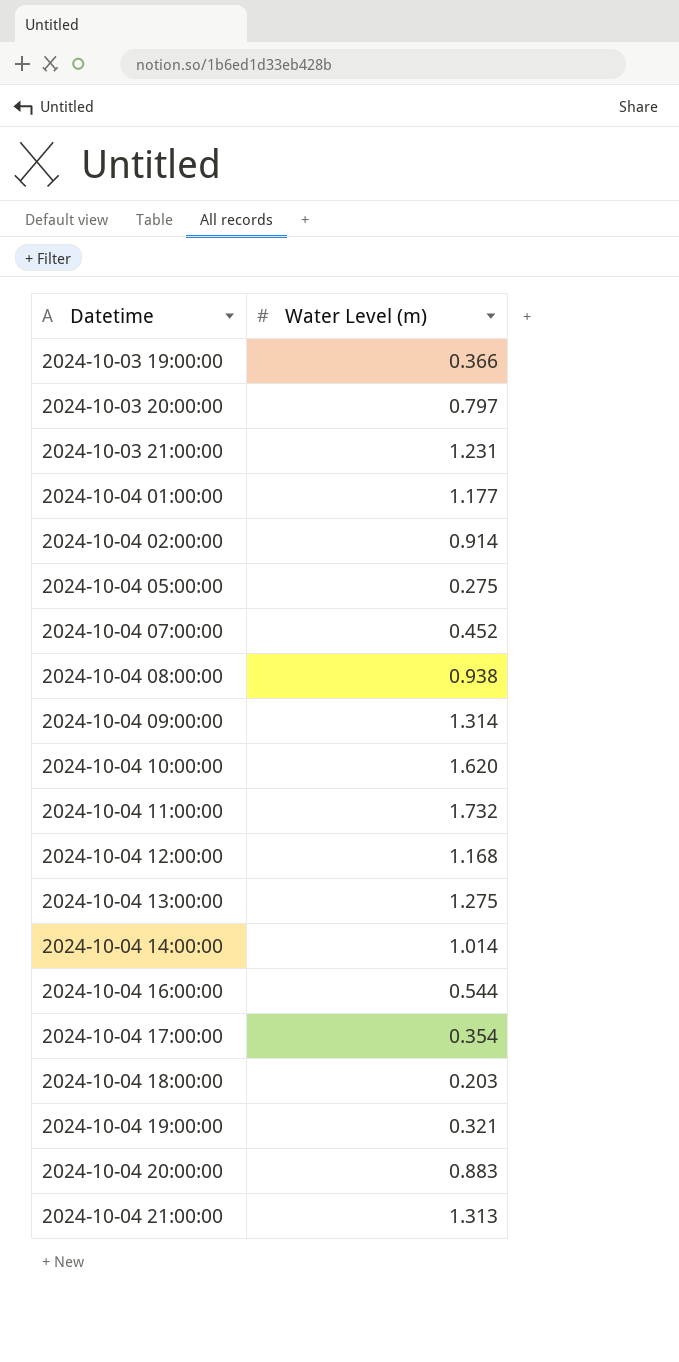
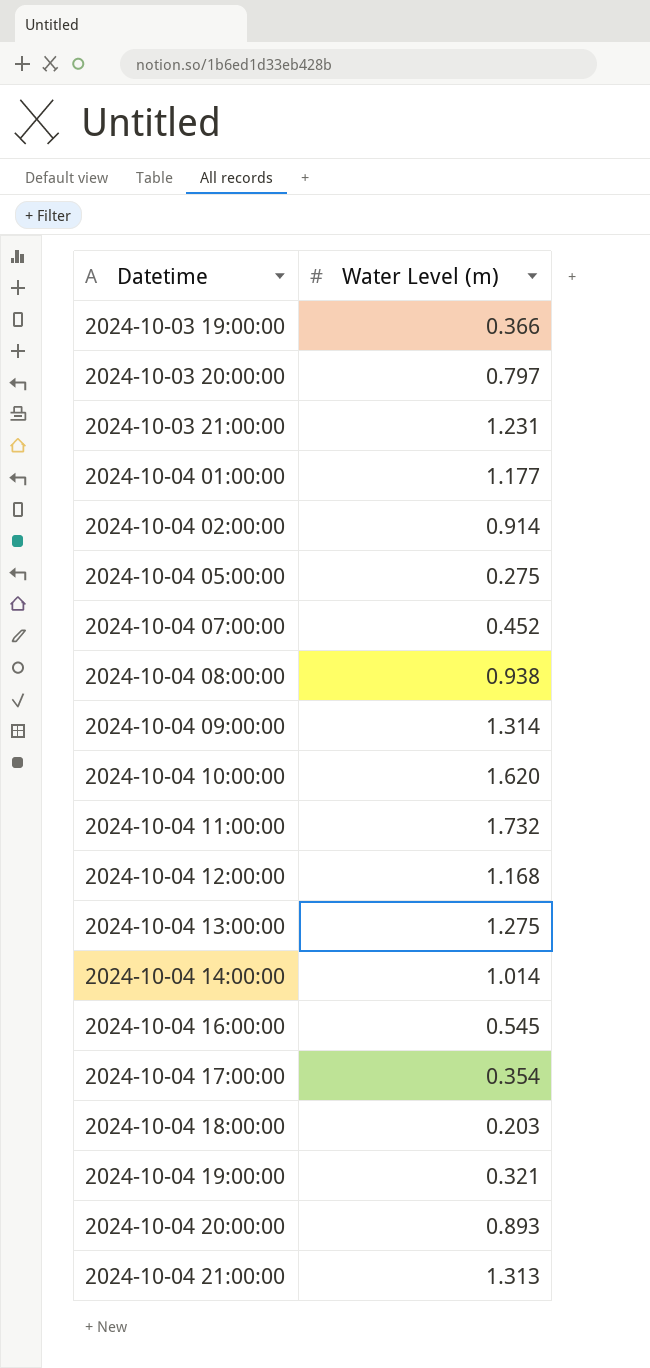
2024-10-04 16:00:00 | Water Level (m): 0.544 -> 0.545
2024-10-04 20:00:00 | Water Level (m): 0.883 -> 0.893

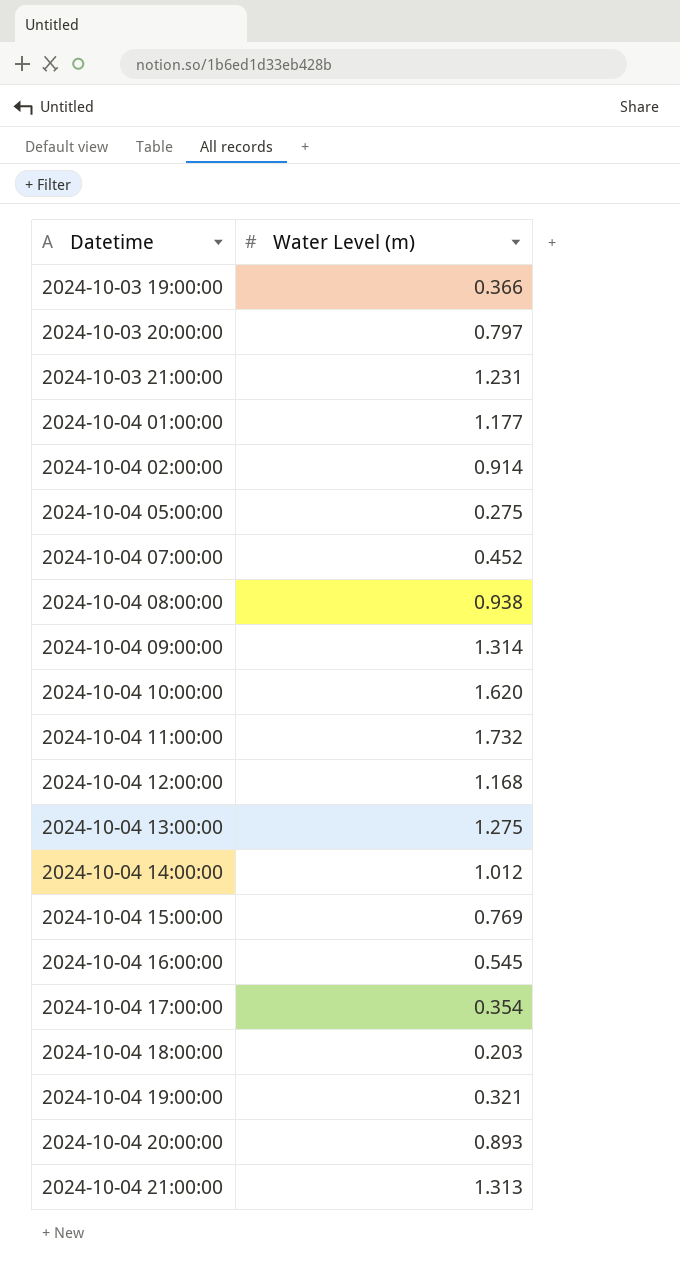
2024-10-04 14:00:00 | Water Level (m): 1.014 -> 1.012
row 2024-10-04 15:00:00: none -> 0.769

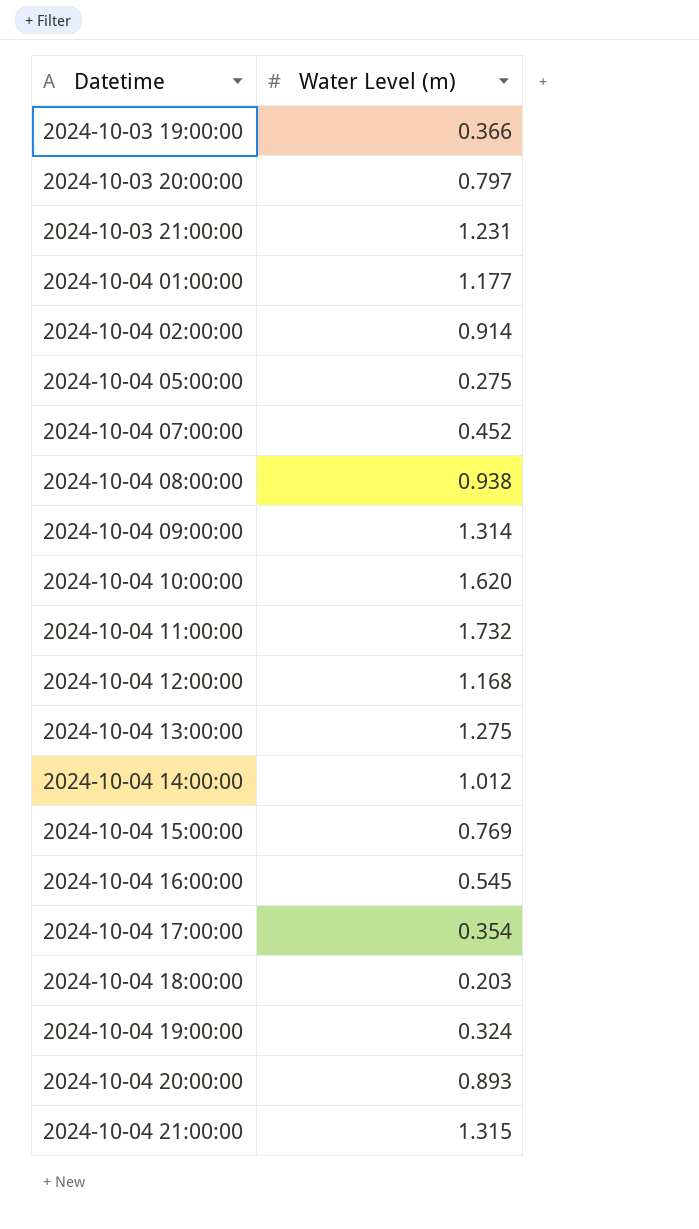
2024-10-04 19:00:00 | Water Level (m): 0.321 -> 0.324
2024-10-04 21:00:00 | Water Level (m): 1.313 -> 1.315

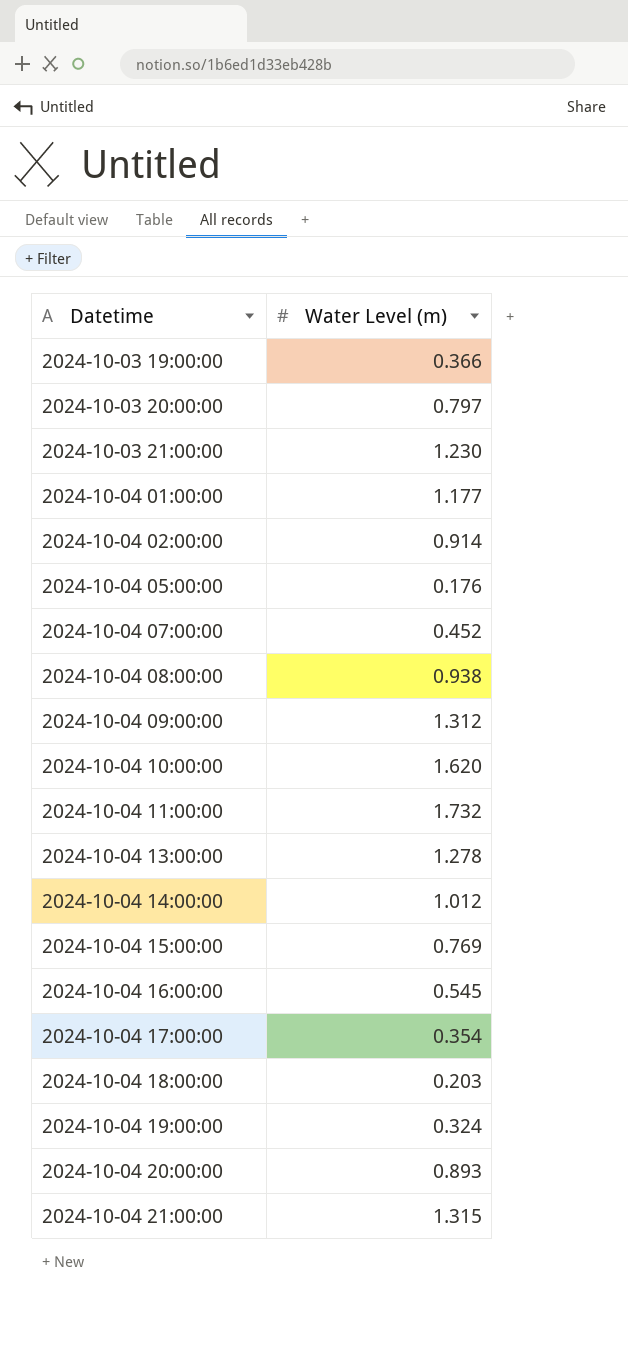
row 2024-10-04 12:00:00: 1.168 -> none
2024-10-03 21:00:00 | Water Level (m): 1.231 -> 1.230
2024-10-04 05:00:00 | Water Level (m): 0.275 -> 0.176
2024-10-04 09:00:00 | Water Level (m): 1.314 -> 1.312
2024-10-04 13:00:00 | Water Level (m): 1.275 -> 1.278

